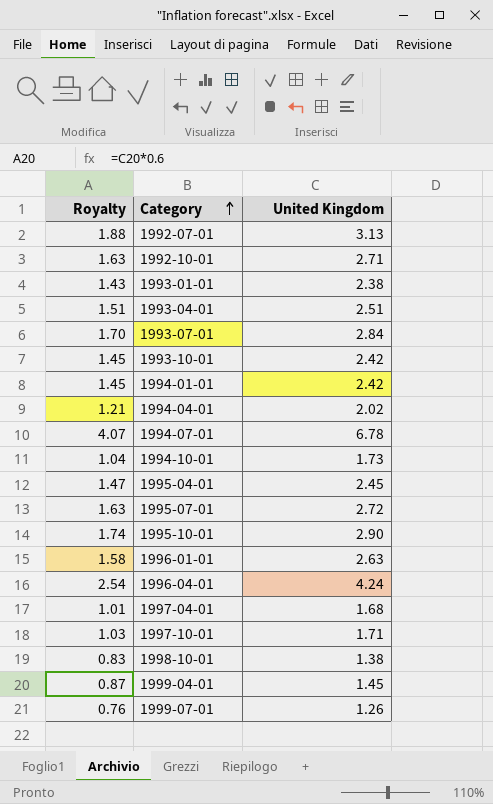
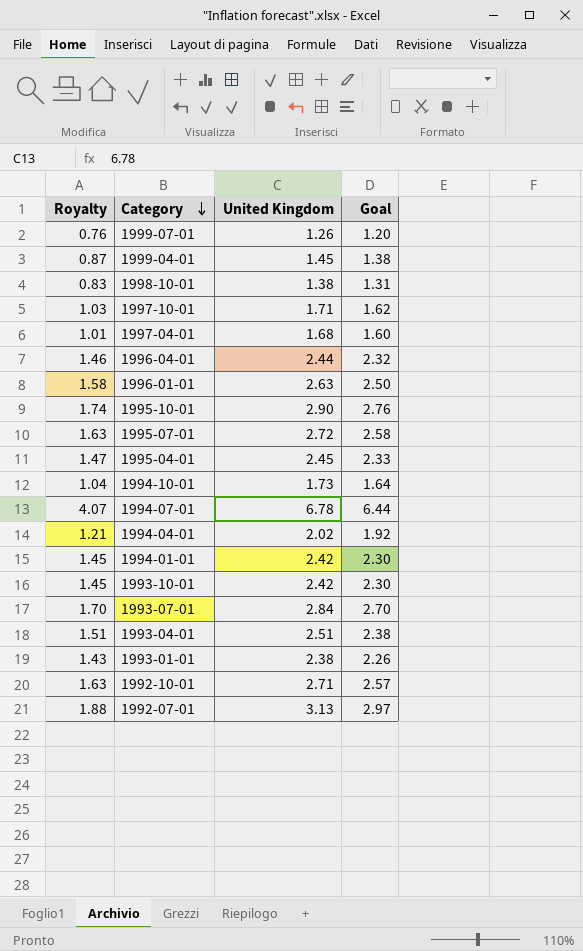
row order: Category ascending -> Category descending
column Goal | formula: none -> [United Kingdom] * 0.95
1996-04-01 | Royalty: 2.54 -> 1.46
1996-04-01 | United Kingdom: 4.24 -> 2.44

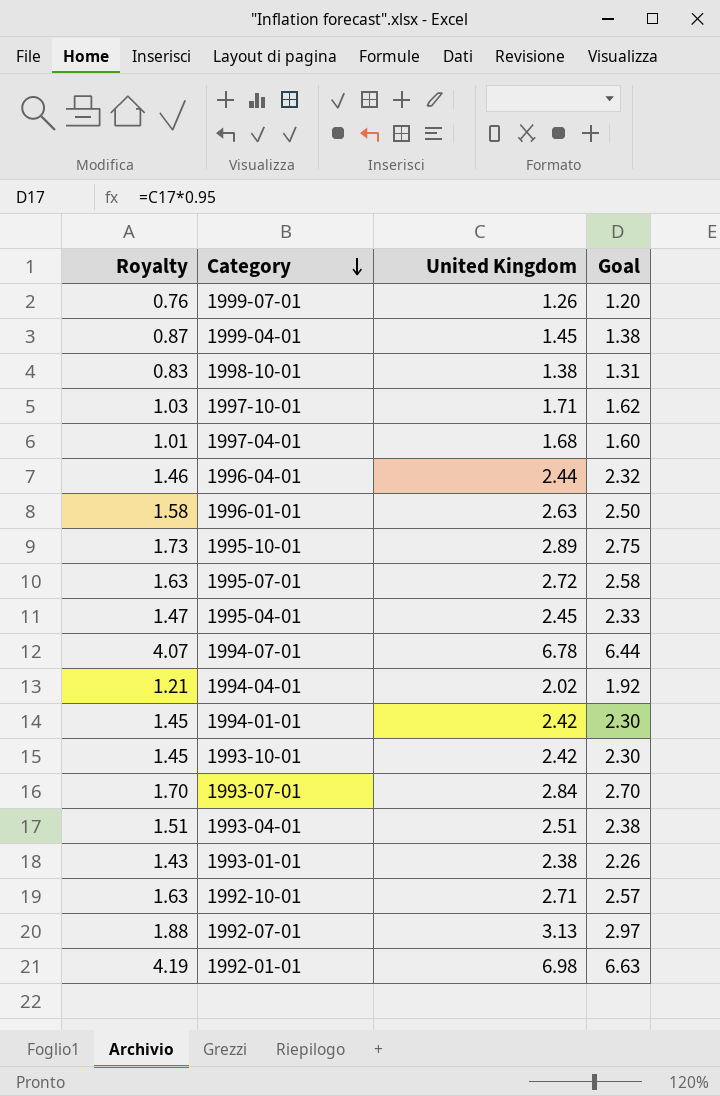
row 1994-10-01: 1.04 | 1.73 | 1.64 -> none
1995-10-01 | Royalty: 1.74 -> 1.73
1995-10-01 | United Kingdom: 2.90 -> 2.89
1995-10-01 | Goal: 2.76 -> 2.75
row 1992-01-01: none -> 4.19 | 6.98 | 6.63

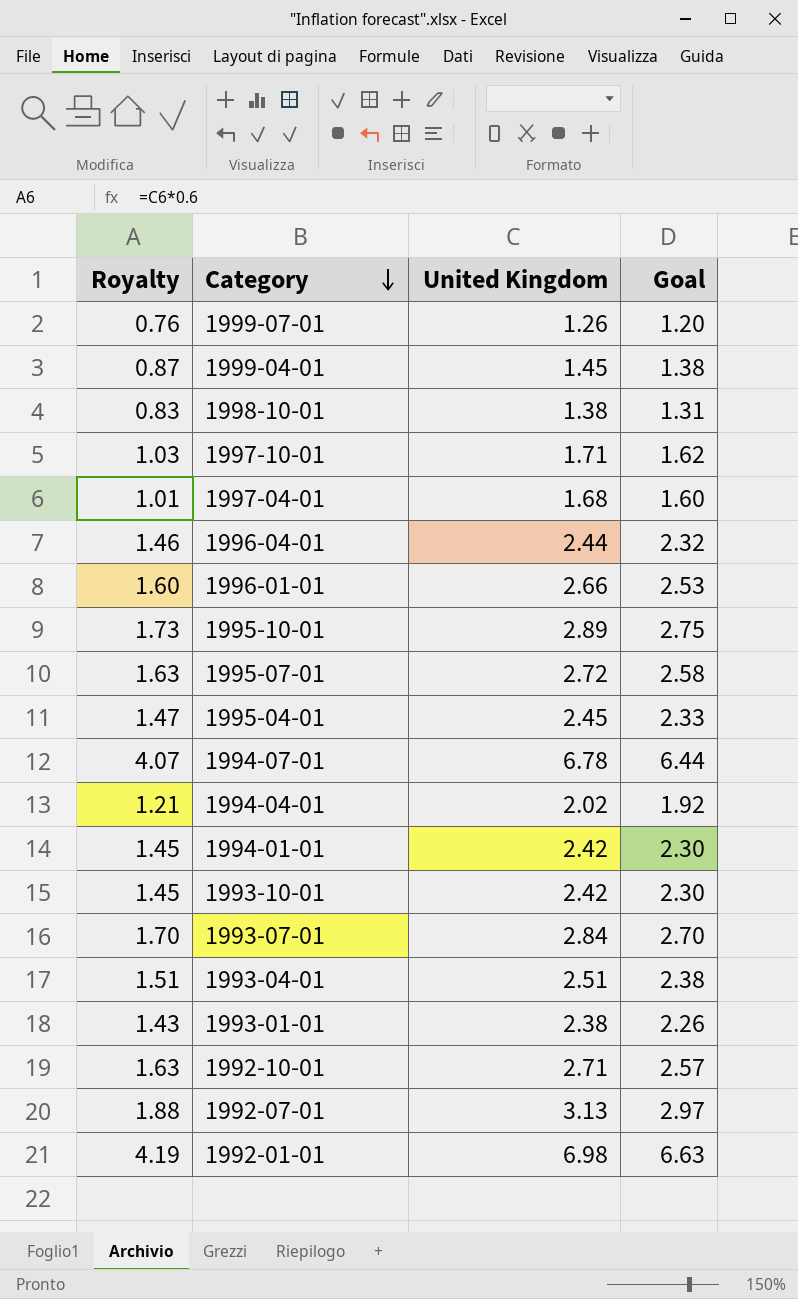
1996-01-01 | Royalty: 1.58 -> 1.60
1996-01-01 | United Kingdom: 2.63 -> 2.66
1996-01-01 | Goal: 2.50 -> 2.53

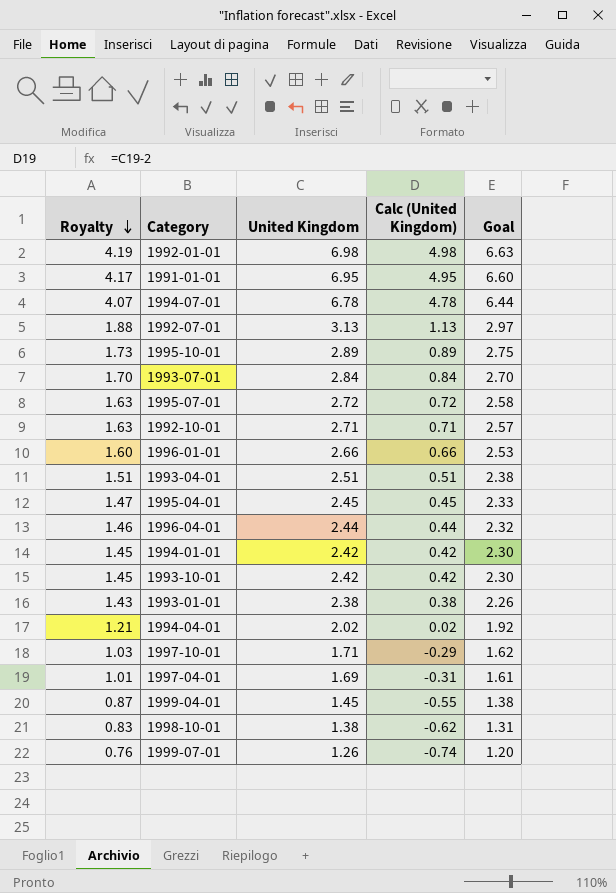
row order: Category descending -> Royalty descending
column Calc (United Kingdom) | formula: none -> [United Kingdom] - 2
row 1991-01-01: none -> 4.17 | 6.95 | 4.95 | 6.60
1997-04-01 | United Kingdom: 1.68 -> 1.69
1997-04-01 | Goal: 1.60 -> 1.61

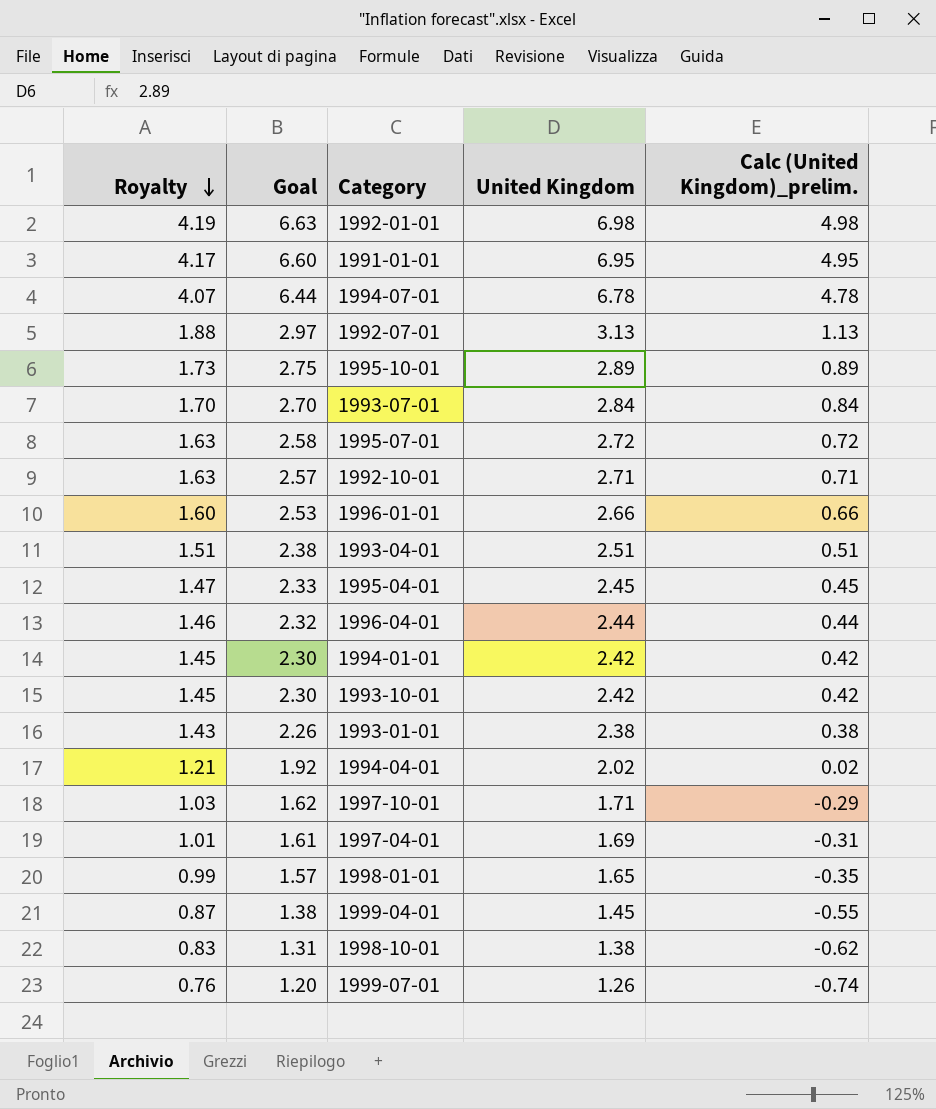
column Goal | position: 5 -> 2
column name: Calc (United Kingdom) -> Calc (United Kingdom)_prelim.
row 1998-01-01: none -> 0.99 | 1.57 | 1.65 | -0.35

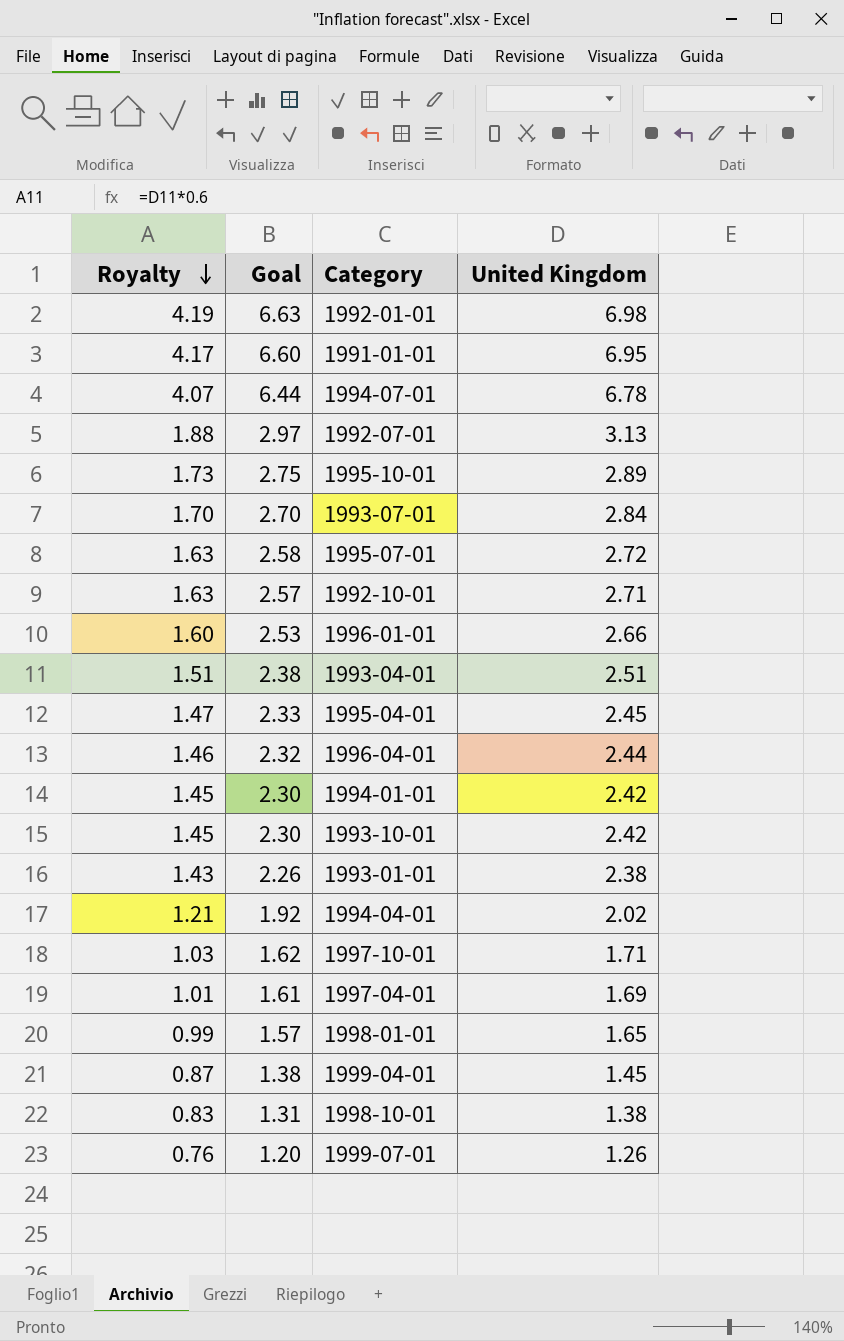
column Calc (United Kingdom)_prelim. | formula: [United Kingdom] - 2 -> none

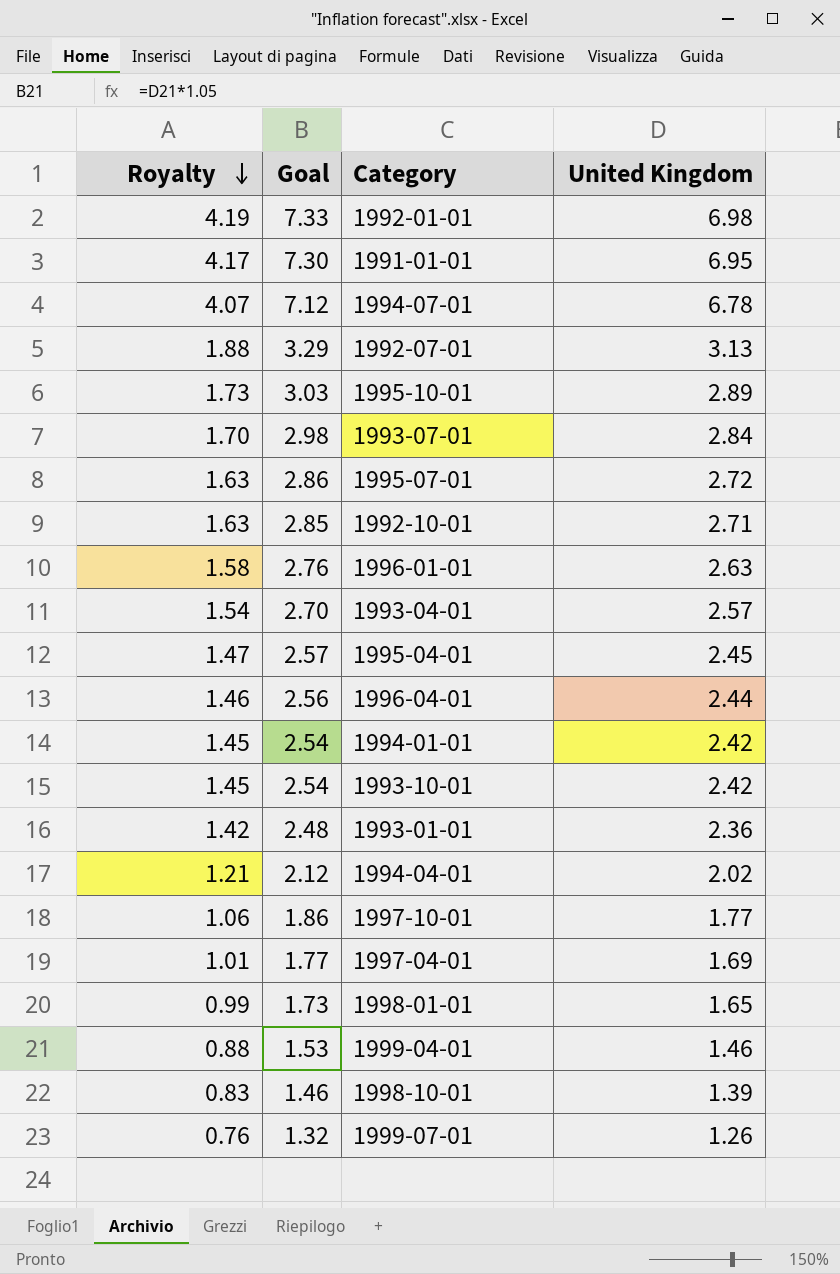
column Goal | formula: [United Kingdom] * 0.95 -> [United Kingdom] * 1.05
1996-01-01 | Royalty: 1.60 -> 1.58
1996-01-01 | United Kingdom: 2.66 -> 2.63
1993-04-01 | Royalty: 1.51 -> 1.54
1993-04-01 | United Kingdom: 2.51 -> 2.57
1993-01-01 | Royalty: 1.43 -> 1.42
1993-01-01 | United Kingdom: 2.38 -> 2.36
1997-10-01 | Royalty: 1.03 -> 1.06
1997-10-01 | United Kingdom: 1.71 -> 1.77
1999-04-01 | Royalty: 0.87 -> 0.88
1999-04-01 | United Kingdom: 1.45 -> 1.46
1998-10-01 | United Kingdom: 1.38 -> 1.39

